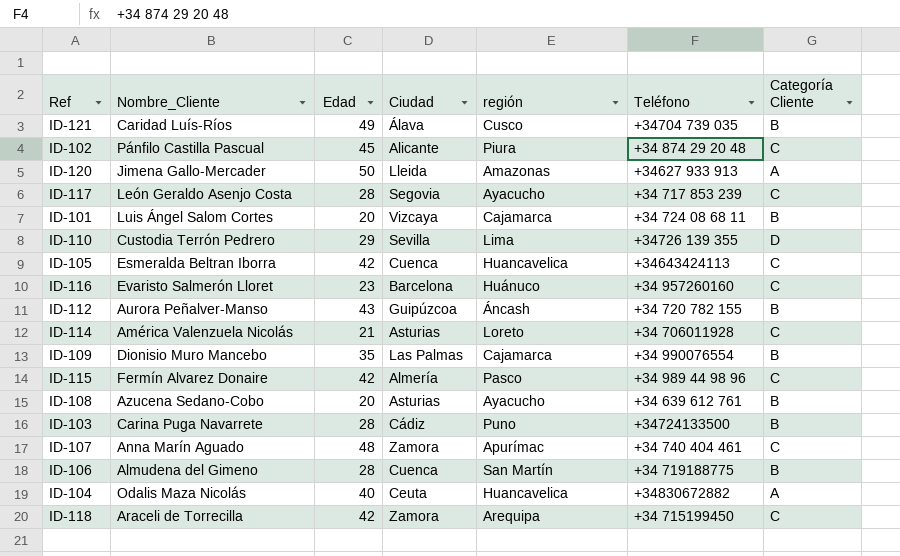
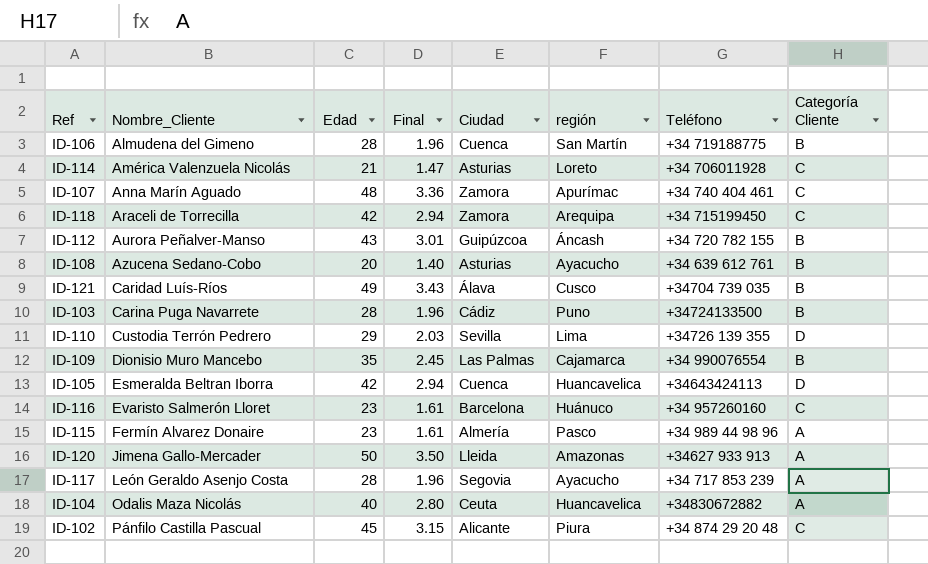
row order: none -> Nombre_Cliente ascending
column Final | formula: none -> [Edad] * 0.07
row ID-101: Luis Ángel Salom Cortes | 20 | Vizcaya | Cajamarca | +34 724 08 68 11 | B -> none
ID-105 | Categoría Cliente: C -> D
ID-115 | Edad: 42 -> 23
ID-115 | Categoría Cliente: C -> A
ID-117 | Categoría Cliente: C -> A

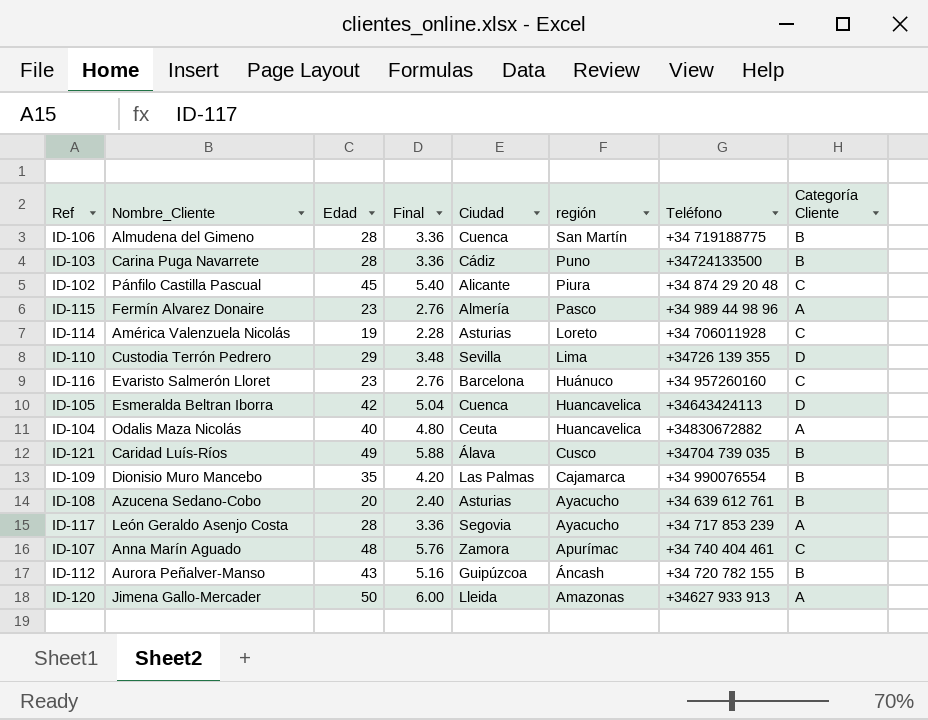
row order: Nombre_Cliente ascending -> región descending
column Final | formula: [Edad] * 0.07 -> [Edad] * 0.12
row ID-118: Araceli de Torrecilla | 42 | 2.94 | Zamora | Arequipa | +34 715199450 | C -> none
ID-114 | Edad: 21 -> 19

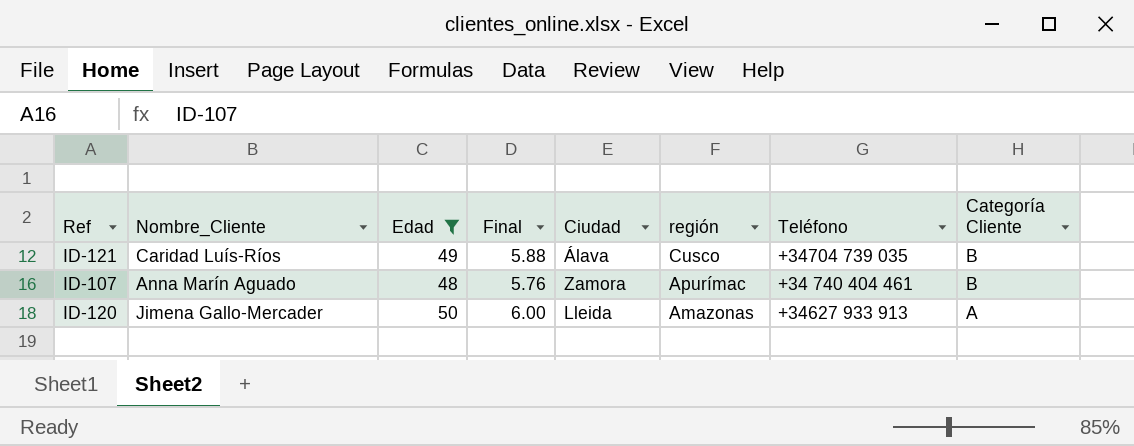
filter: none -> Edad >= 48
ID-107 | Categoría Cliente: C -> B

